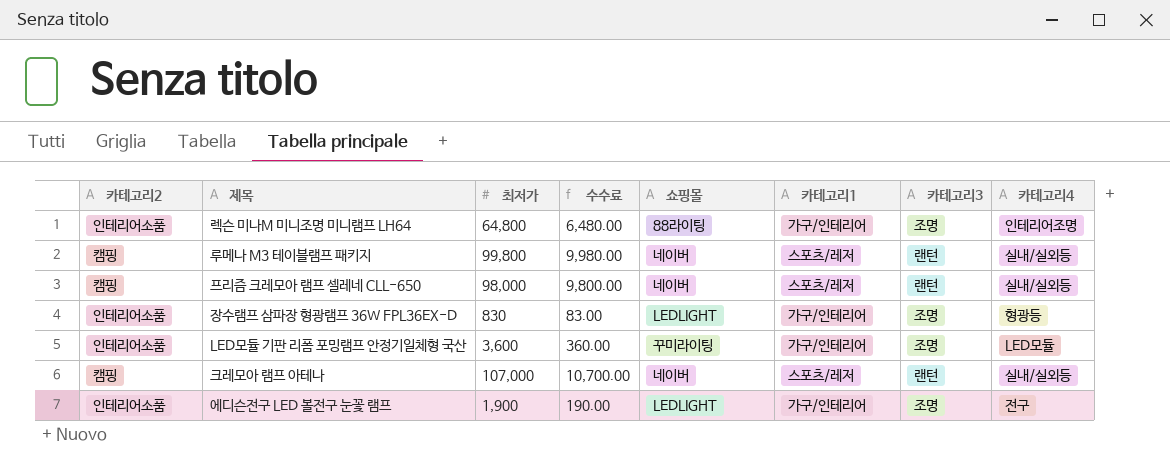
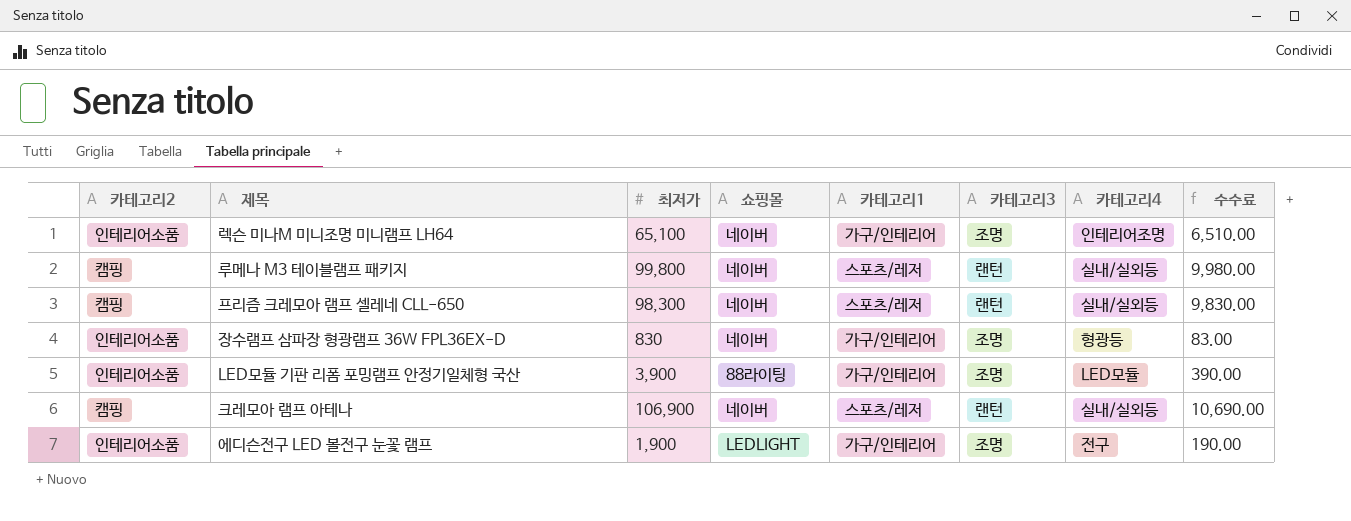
column 수수료 | position: 4 -> 8
렉슨 미나M 미니조명 미니램프 LH64 | 최저가: 64,800 -> 65,100
렉슨 미나M 미니조명 미니램프 LH64 | 쇼핑몰: 88라이팅 -> 네이버
렉슨 미나M 미니조명 미니램프 LH64 | 수수료: 6,480.00 -> 6,510.00
프리즘 크레모아 램프 셀레네 CLL-650 | 최저가: 98,000 -> 98,300
프리즘 크레모아 램프 셀레네 CLL-650 | 수수료: 9,800.00 -> 9,830.00
장수램프 삼파장 형광램프 36W FPL36EX-D | 쇼핑몰: LEDLIGHT -> 네이버
LED모듈 기판 리폼 포밍램프 안정기일체형 국산 | 최저가: 3,600 -> 3,900
LED모듈 기판 리폼 포밍램프 안정기일체형 국산 | 쇼핑몰: 꾸미라이팅 -> 88라이팅
LED모듈 기판 리폼 포밍램프 안정기일체형 국산 | 수수료: 360.00 -> 390.00
크레모아 램프 아테나 | 최저가: 107,000 -> 106,900
크레모아 램프 아테나 | 수수료: 10,700.00 -> 10,690.00

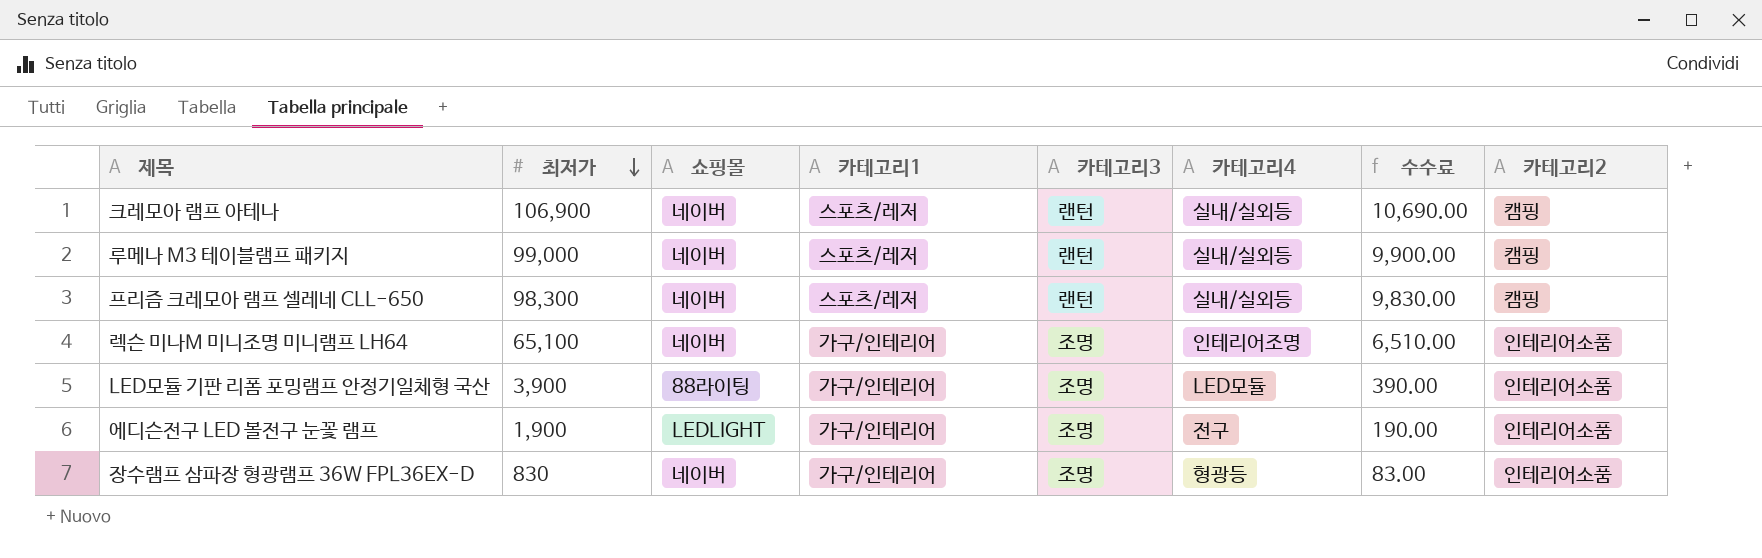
row order: none -> 최저가 descending
column 카테고리2 | position: 1 -> 8
루메나 M3 테이블램프 패키지 | 최저가: 99,800 -> 99,000
루메나 M3 테이블램프 패키지 | 수수료: 9,980.00 -> 9,900.00

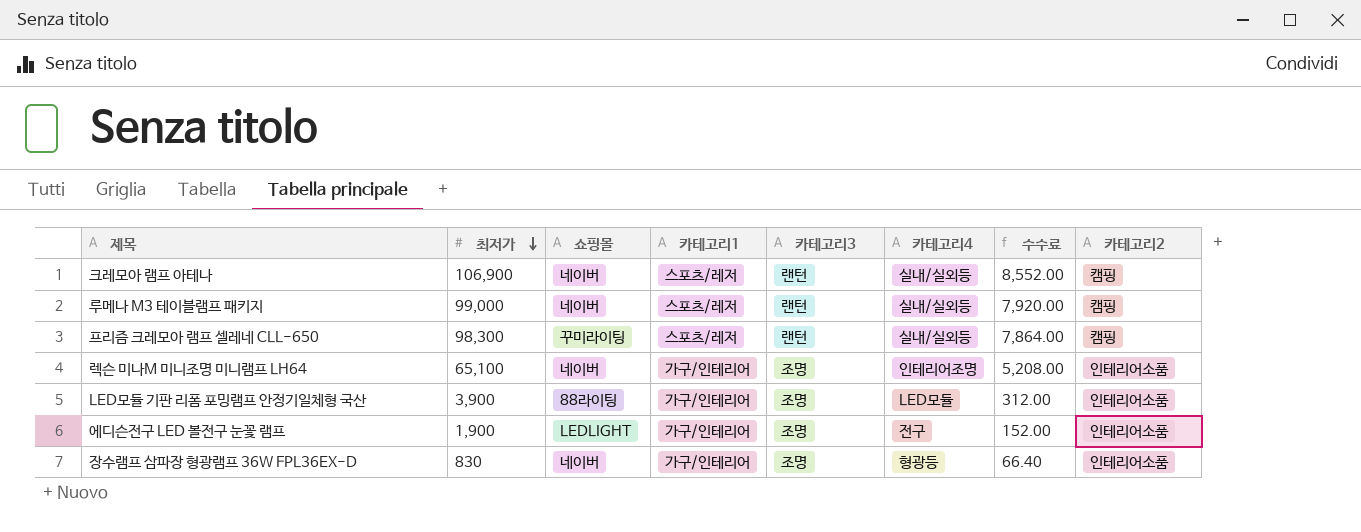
column 수수료 | formula: [최저가] * 0.1 -> [최저가] * 0.08
프리즘 크레모아 램프 셀레네 CLL-650 | 쇼핑몰: 네이버 -> 꾸미라이팅

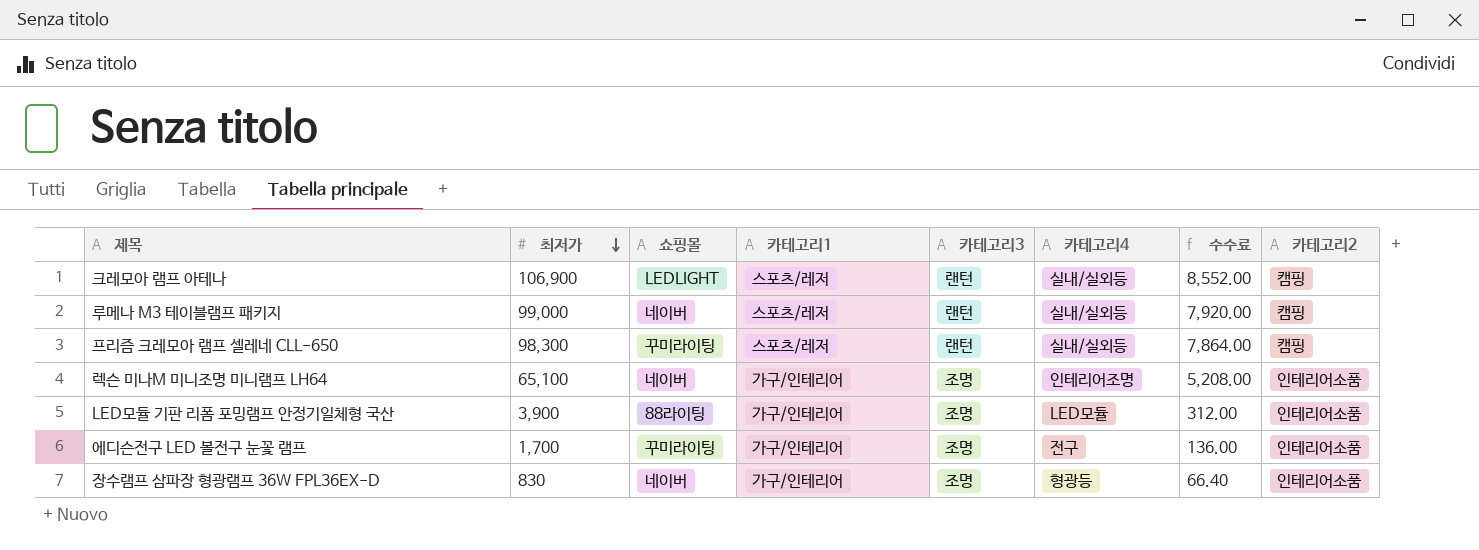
크레모아 램프 아테나 | 쇼핑몰: 네이버 -> LEDLIGHT
에디슨전구 LED 볼전구 눈꽃 램프 | 최저가: 1,900 -> 1,700
에디슨전구 LED 볼전구 눈꽃 램프 | 쇼핑몰: LEDLIGHT -> 꾸미라이팅
에디슨전구 LED 볼전구 눈꽃 램프 | 수수료: 152.00 -> 136.00

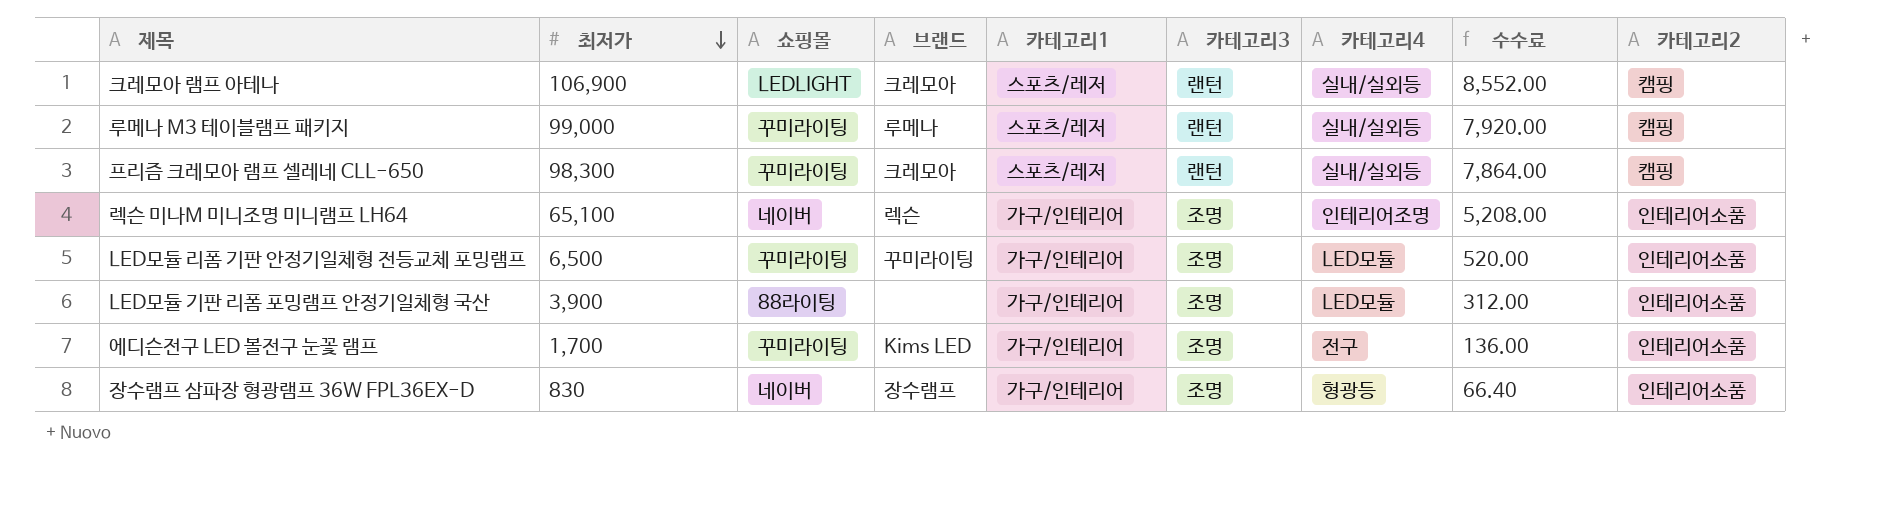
column 브랜드 | position: none -> 4
루메나 M3 테이블램프 패키지 | 쇼핑몰: 네이버 -> 꾸미라이팅
row LED모듈 리폼 기판 안정기일체형 전등교체 포밍램프: none -> 6,500 | 꾸미라이팅 | 꾸미라이팅 | 가구/인테리어 | 조명 | LED모듈 | 520.00 | 인테리어소품

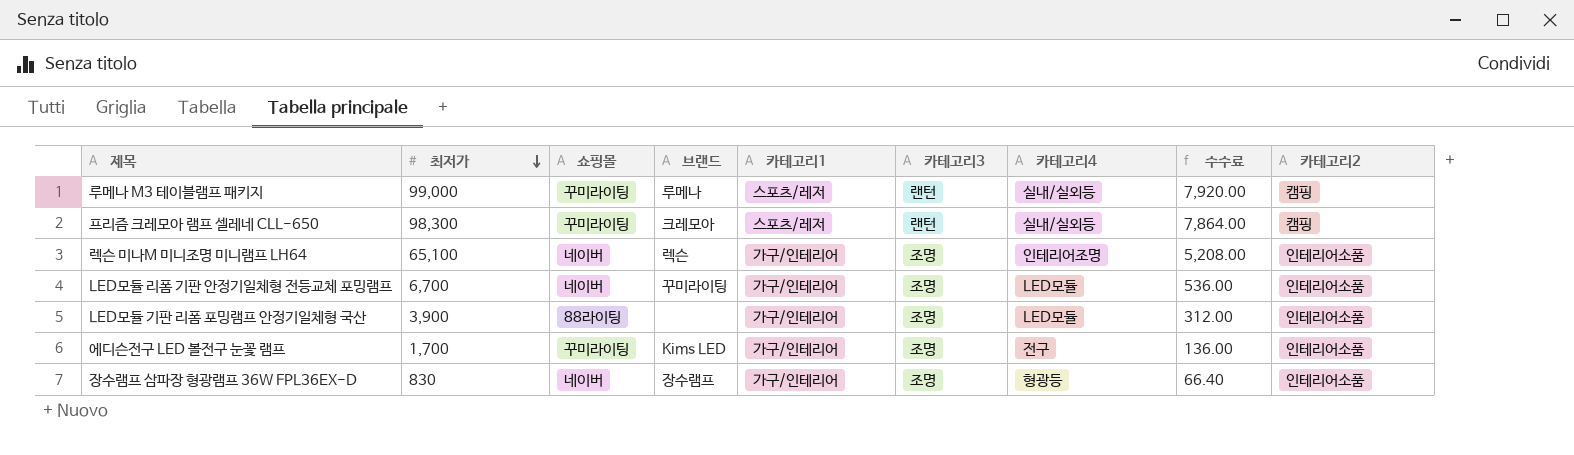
row 크레모아 램프 아테나: 106,900 | LEDLIGHT | 크레모아 | 스포츠/레저 | 랜턴 | 실내/실외등 | 8,552.00 | 캠핑 -> none
LED모듈 리폼 기판 안정기일체형 전등교체 포밍램프 | 최저가: 6,500 -> 6,700
LED모듈 리폼 기판 안정기일체형 전등교체 포밍램프 | 쇼핑몰: 꾸미라이팅 -> 네이버
LED모듈 리폼 기판 안정기일체형 전등교체 포밍램프 | 수수료: 520.00 -> 536.00

